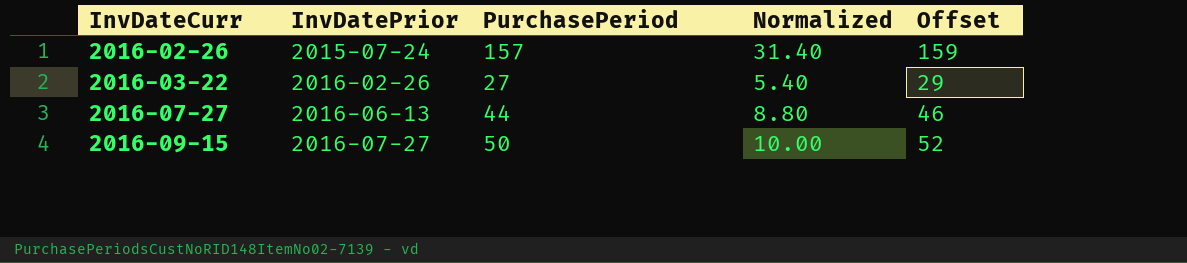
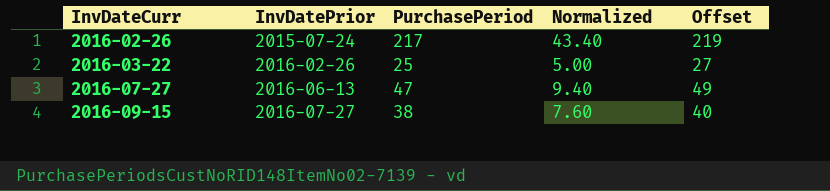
2016-02-26 | PurchasePeriod: 157 -> 217
2016-02-26 | Normalized: 31.40 -> 43.40
2016-02-26 | Offset: 159 -> 219
2016-03-22 | PurchasePeriod: 27 -> 25
2016-03-22 | Normalized: 5.40 -> 5.00
2016-03-22 | Offset: 29 -> 27
2016-07-27 | PurchasePeriod: 44 -> 47
2016-07-27 | Normalized: 8.80 -> 9.40
2016-07-27 | Offset: 46 -> 49
2016-09-15 | PurchasePeriod: 50 -> 38
2016-09-15 | Normalized: 10.00 -> 7.60
2016-09-15 | Offset: 52 -> 40

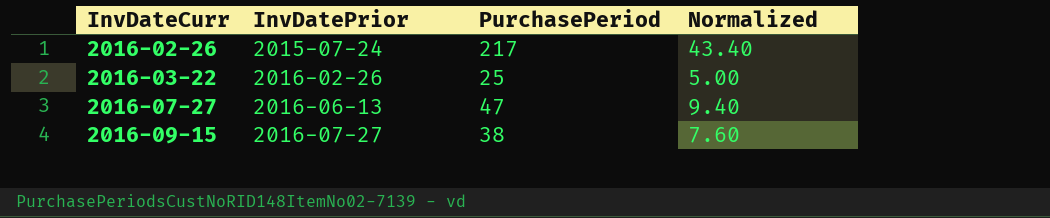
column Offset | formula: [PurchasePeriod] + 2 -> none

